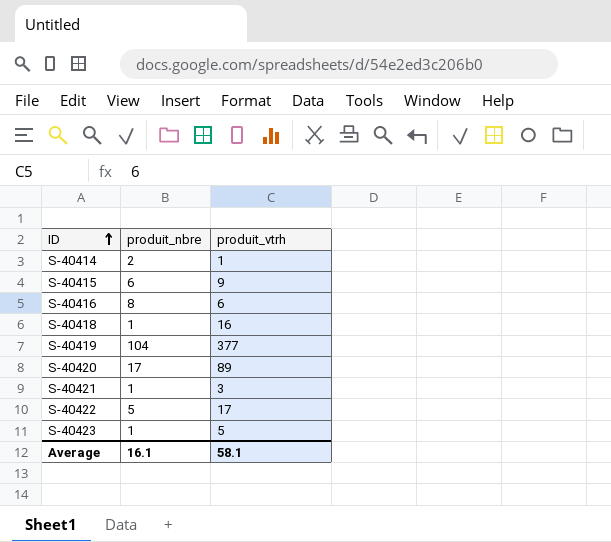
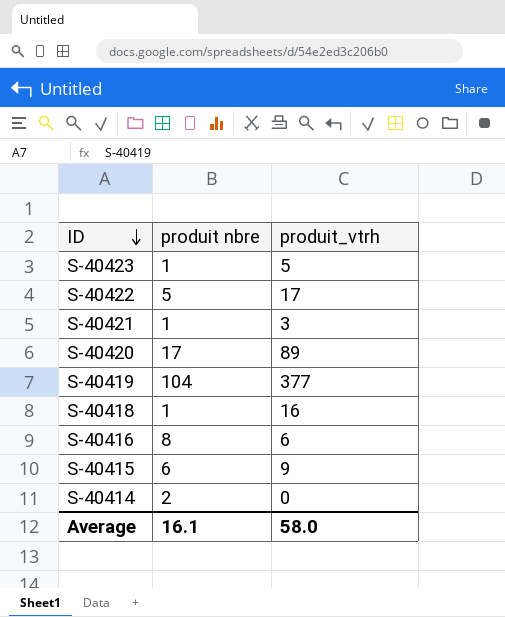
row order: ID ascending -> ID descending
column name: produit_nbre -> produit nbre
S-40414 | produit_vtrh: 1 -> 0
Average | produit_vtrh: 58.1 -> 58.0

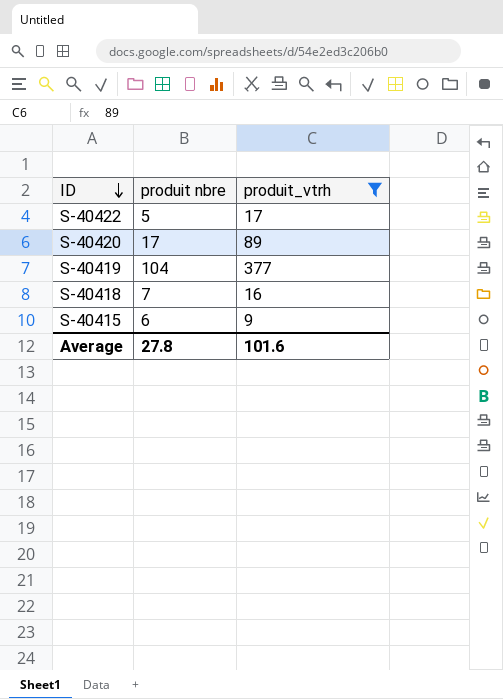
filter: none -> produit_vtrh >= 9
S-40418 | produit nbre: 1 -> 7
Average | produit nbre: 16.1 -> 27.8
Average | produit_vtrh: 58.0 -> 101.6

